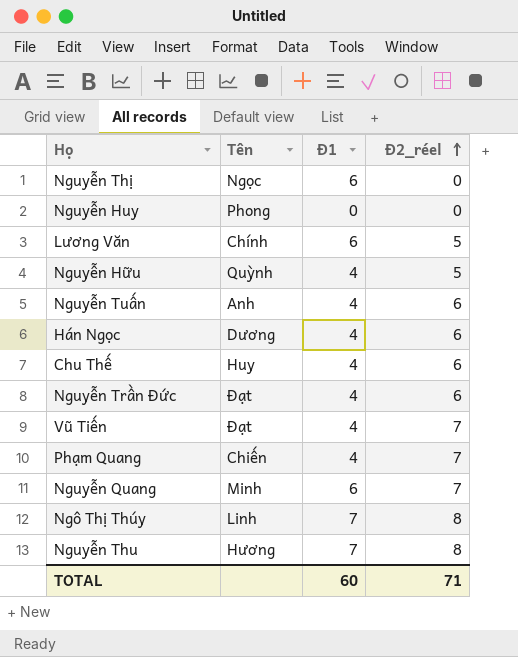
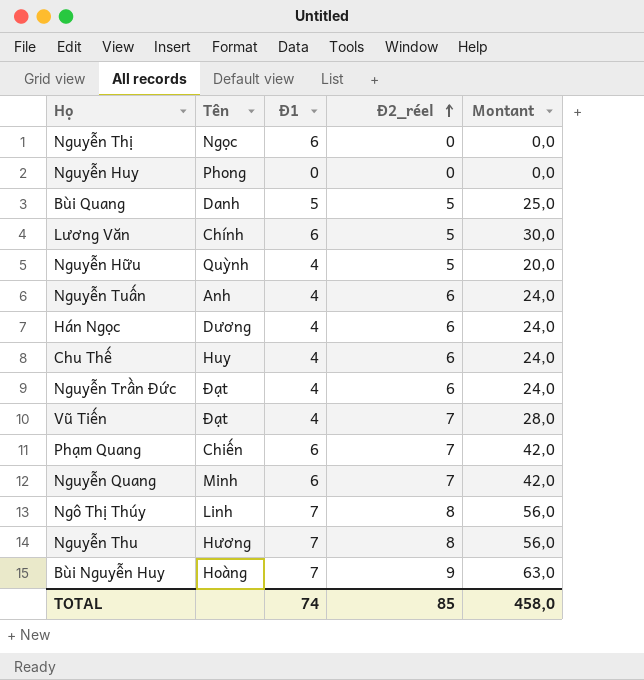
column Montant | formula: none -> [Đ1] * [Đ2_réel]
row Bùi Quang: none -> Danh | 5 | 5 | 25,0
Phạm Quang | Đ1: 4 -> 6
row Bùi Nguyễn Huy: none -> Hoàng | 7 | 9 | 63,0
TOTAL | Đ1: 60 -> 74
TOTAL | Đ2_réel: 71 -> 85

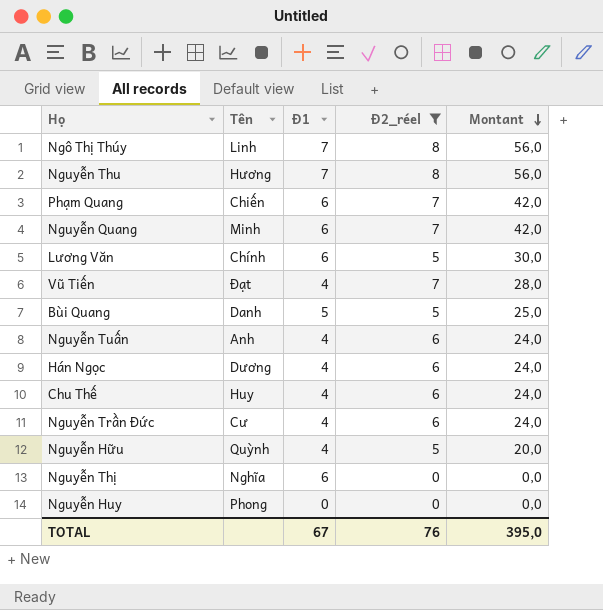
filter: none -> Đ2_réel != 9
row order: Đ2_réel ascending -> Montant descending
Nguyễn Trần Đức | Tên: Đạt -> Cư
Nguyễn Thị | Tên: Ngọc -> Nghĩa
TOTAL | Đ1: 74 -> 67
TOTAL | Đ2_réel: 85 -> 76
TOTAL | Montant: 458,0 -> 395,0

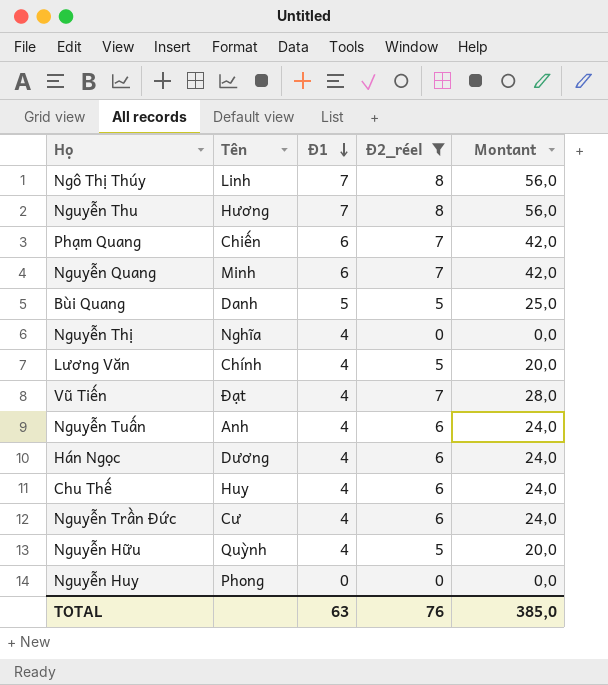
row order: Montant descending -> Đ1 descending
Nguyễn Thị | Đ1: 6 -> 4
Lương Văn | Đ1: 6 -> 4
Lương Văn | Montant: 30,0 -> 20,0
TOTAL | Đ1: 67 -> 63
TOTAL | Montant: 395,0 -> 385,0

